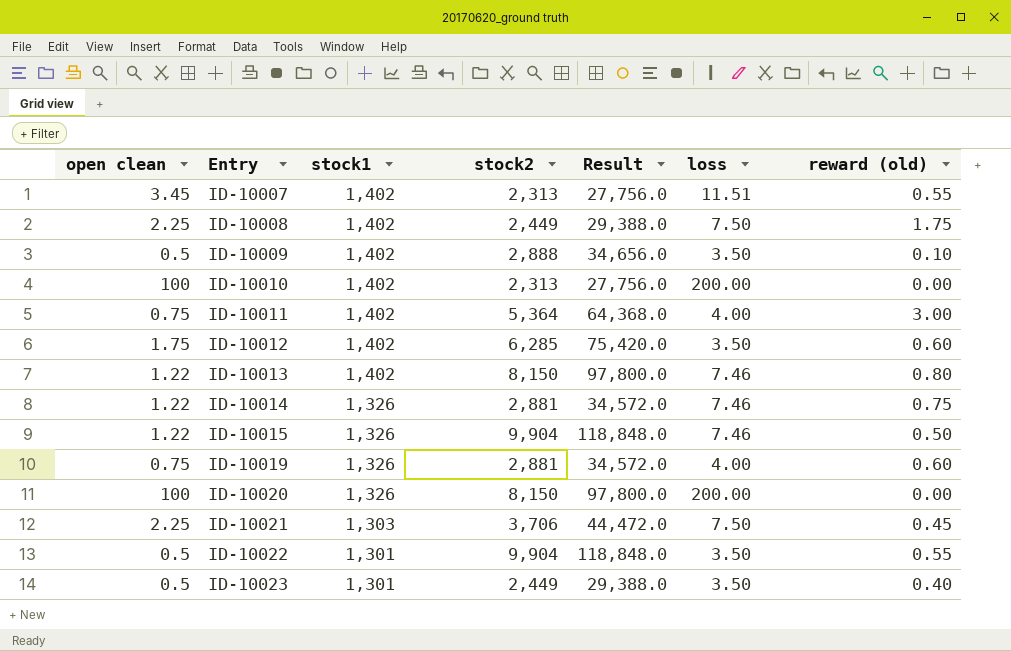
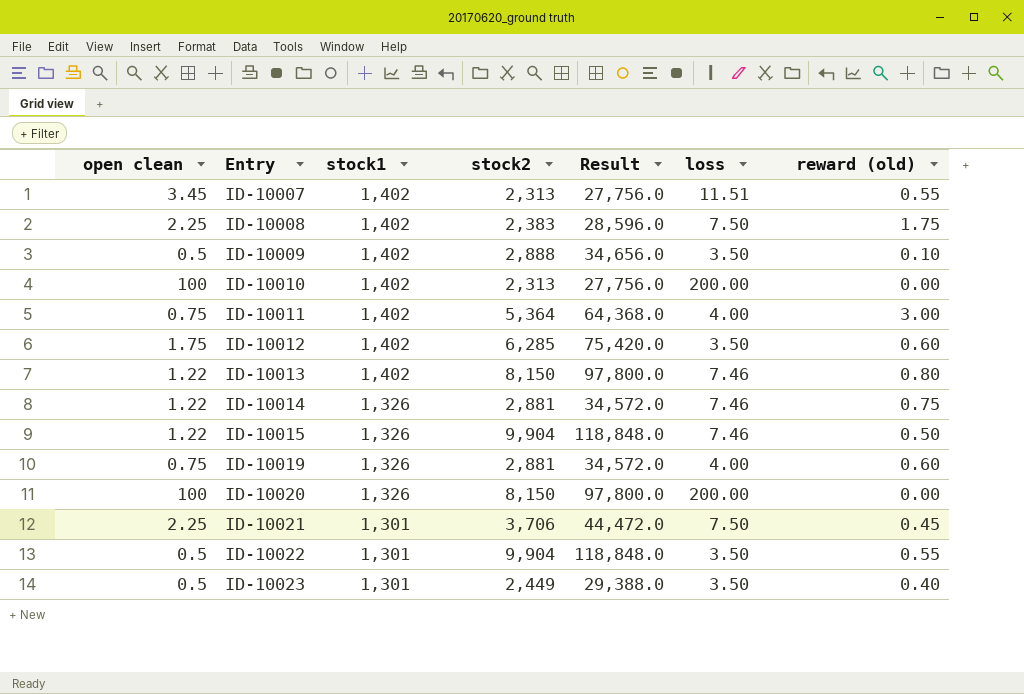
ID-10008 | stock2: 2,449 -> 2,383
ID-10008 | Result: 29,388.0 -> 28,596.0
ID-10021 | stock1: 1,303 -> 1,301

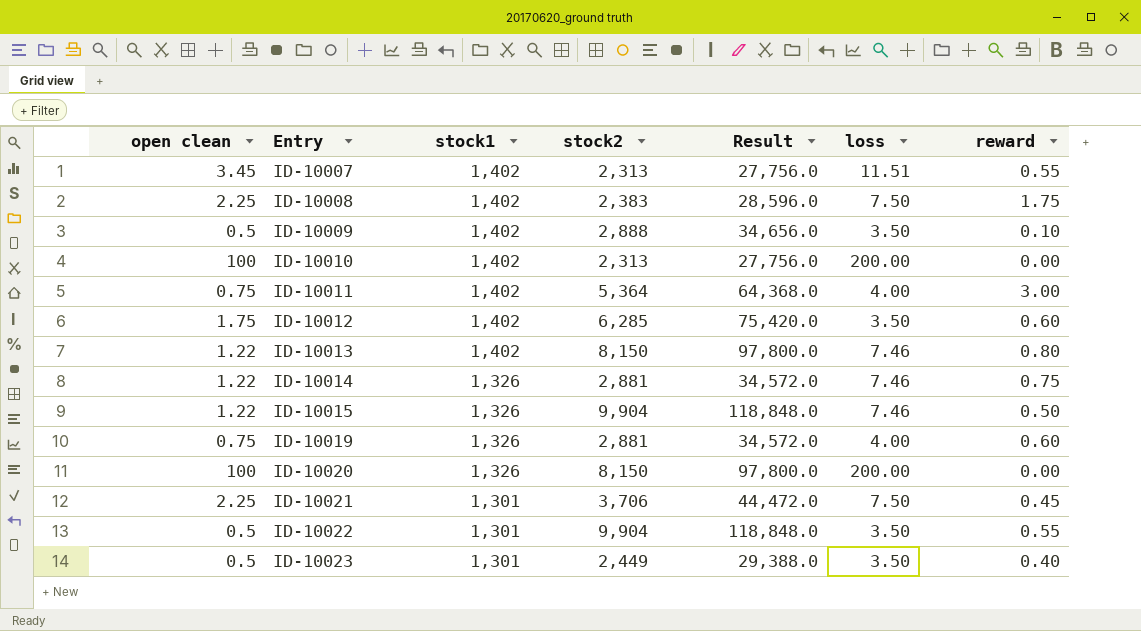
column name: reward (old) -> reward

